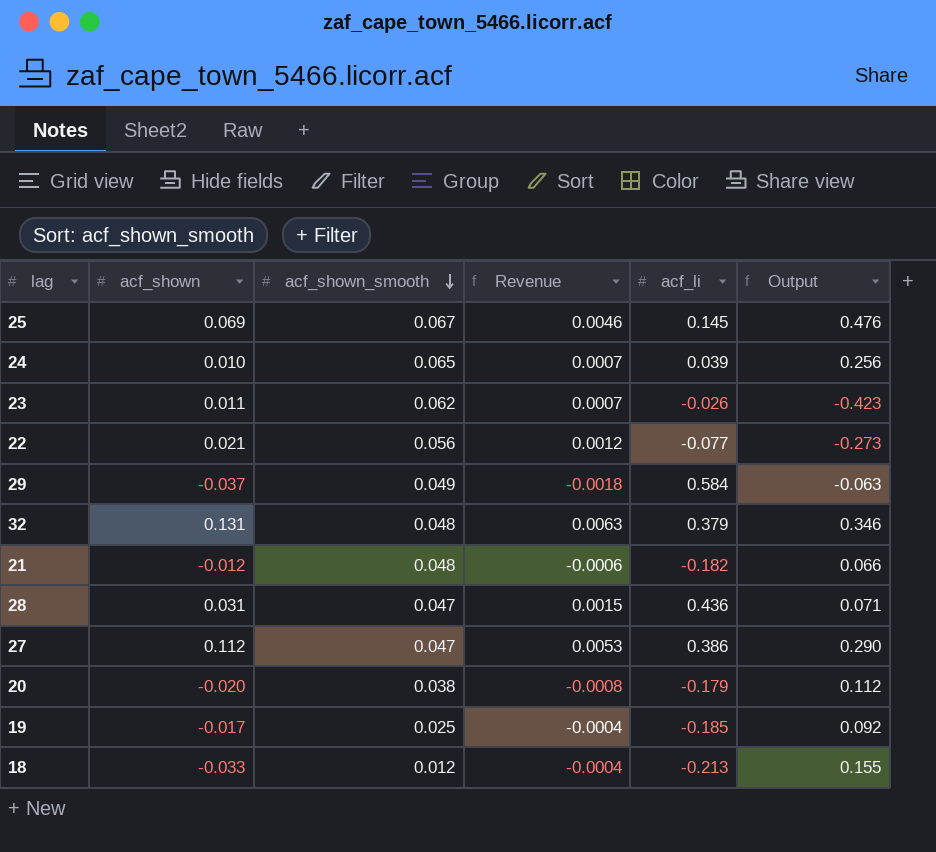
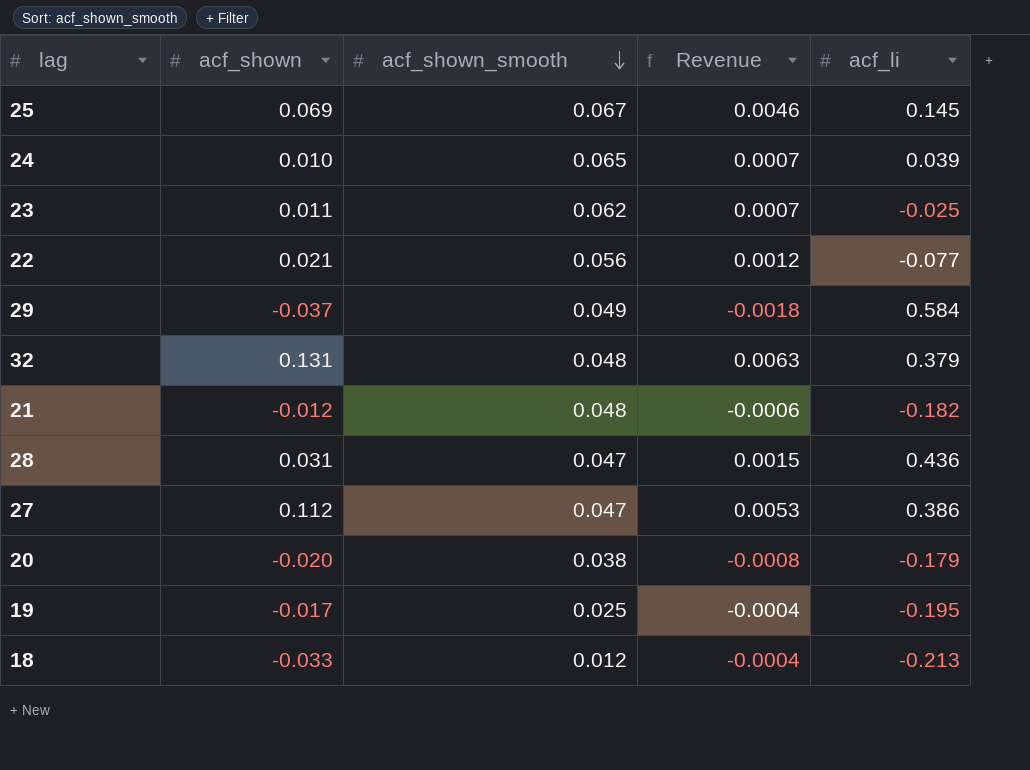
column Output | formula: [acf_shown] / [acf_li] -> none
23 | acf_li: -0.026 -> -0.025
19 | acf_li: -0.185 -> -0.195

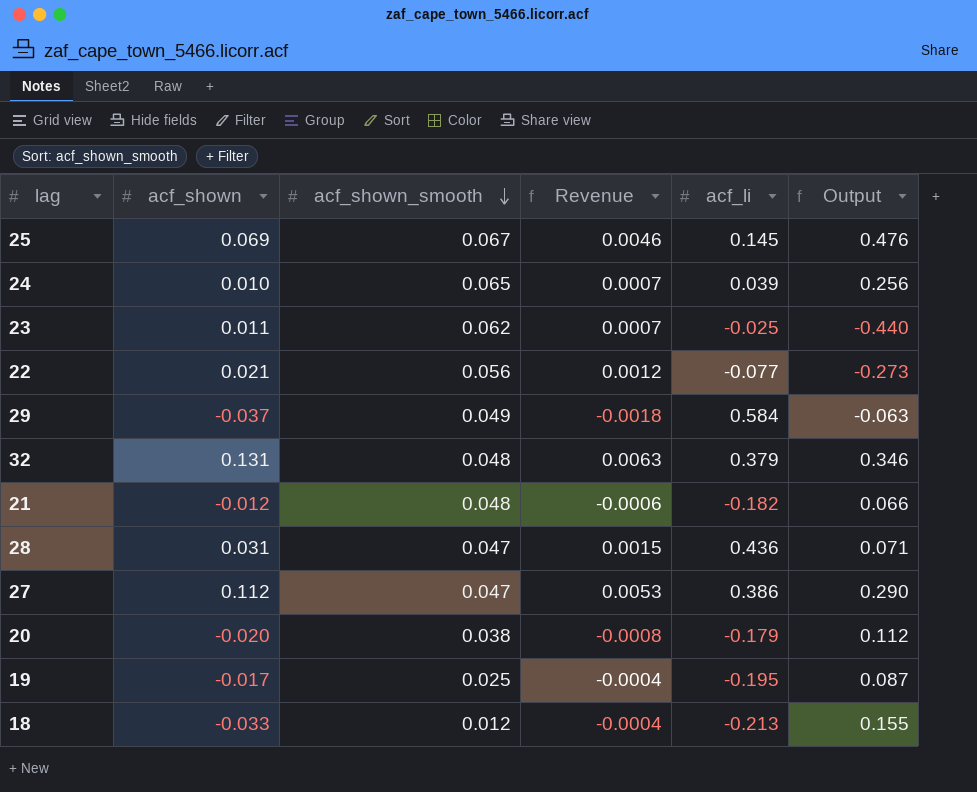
column Output | formula: none -> [acf_shown] / [acf_li]

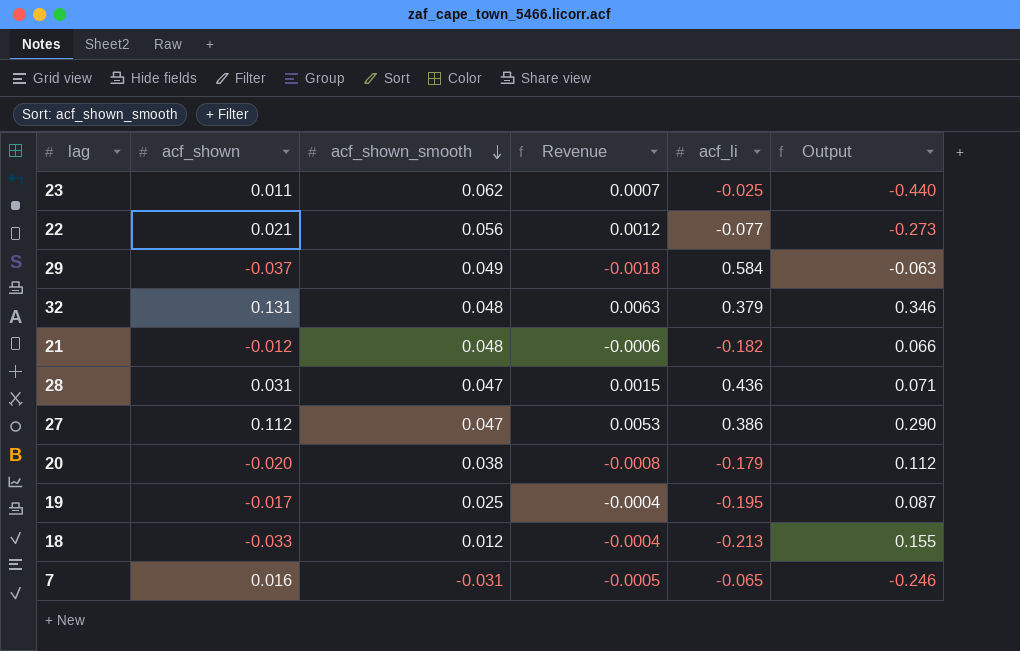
row 25: 0.069 | 0.067 | 0.0046 | 0.145 | 0.476 -> none
row 24: 0.010 | 0.065 | 0.0007 | 0.039 | 0.256 -> none
row 7: none -> 0.016 | -0.031 | -0.0005 | -0.065 | -0.246

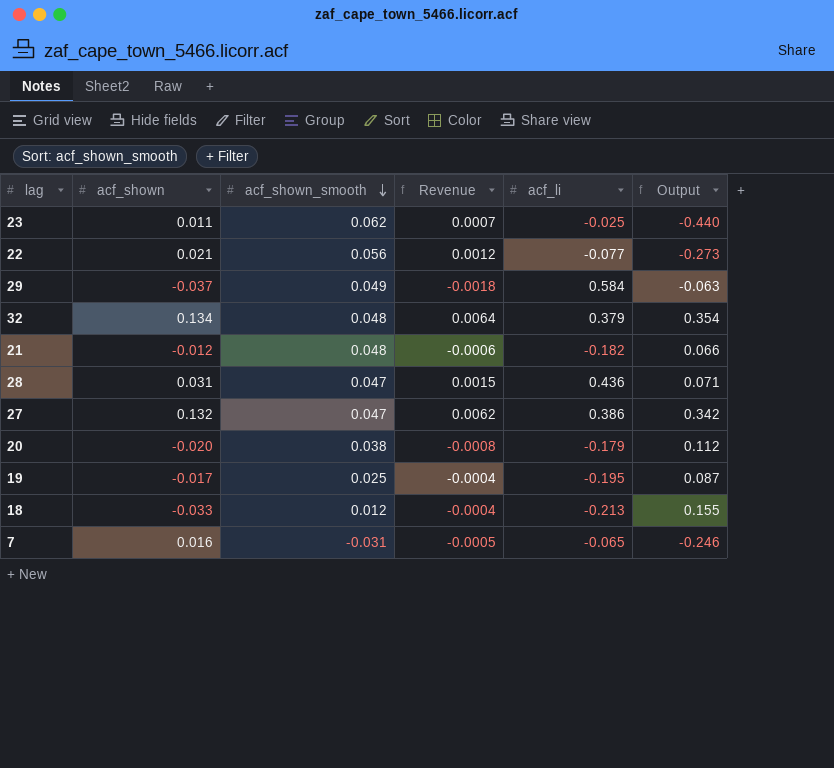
32 | acf_shown: 0.131 -> 0.134
32 | Revenue: 0.0063 -> 0.0064
32 | Output: 0.346 -> 0.354
27 | acf_shown: 0.112 -> 0.132
27 | Revenue: 0.0053 -> 0.0062
27 | Output: 0.290 -> 0.342

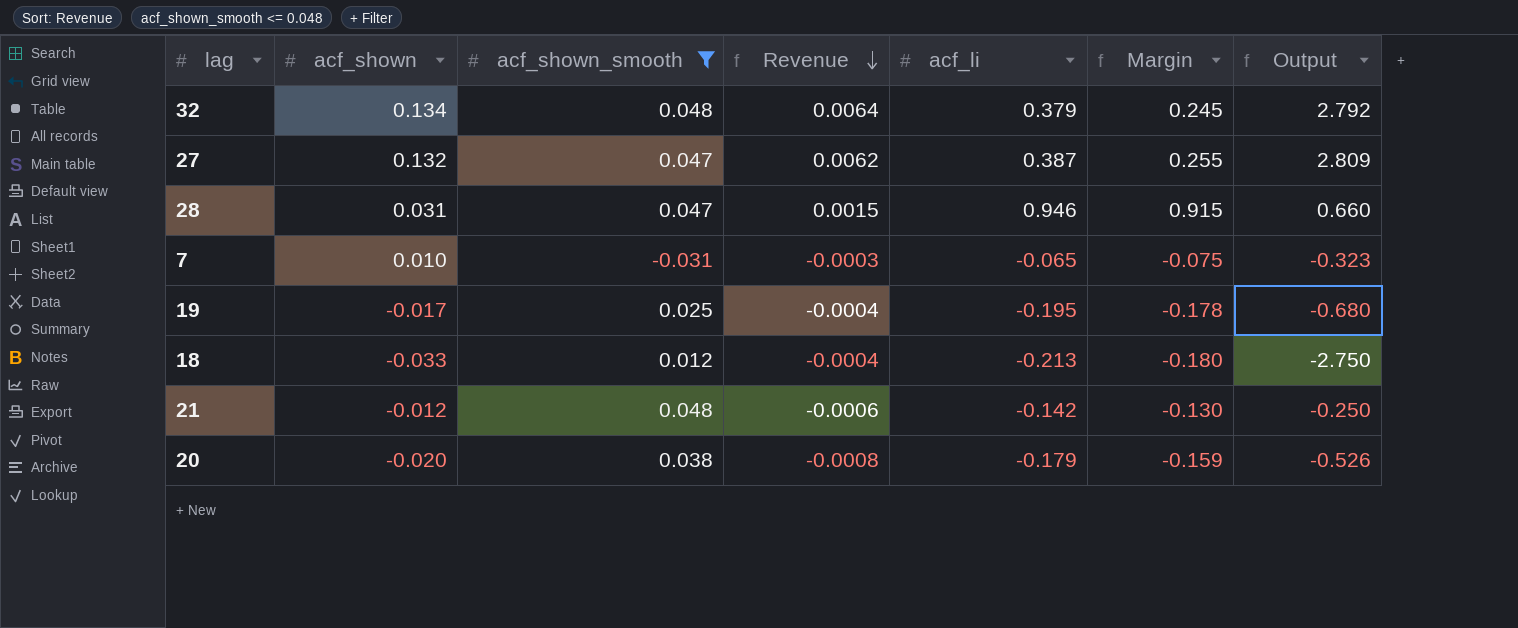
filter: none -> acf_shown_smooth <= 0.048
row order: acf_shown_smooth descending -> Revenue descending
column Margin | formula: none -> [acf_li] - [acf_shown]
column Output | formula: [acf_shown] / [acf_li] -> [acf_shown] / [acf_shown_smooth]
27 | acf_li: 0.386 -> 0.387
28 | acf_li: 0.436 -> 0.946
7 | acf_shown: 0.016 -> 0.010
7 | Revenue: -0.0005 -> -0.0003
21 | acf_li: -0.182 -> -0.142

